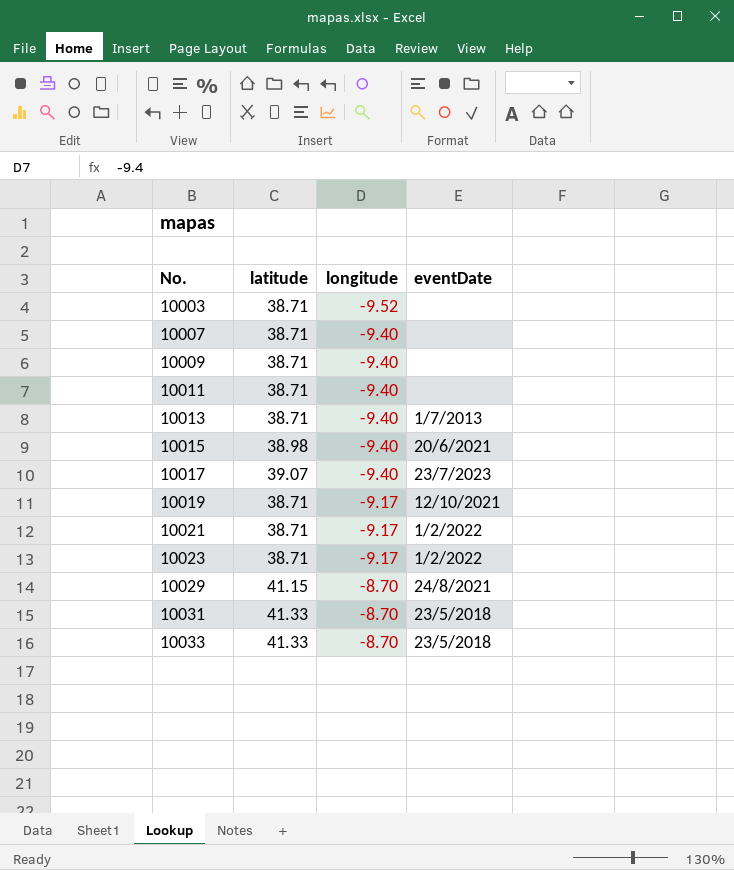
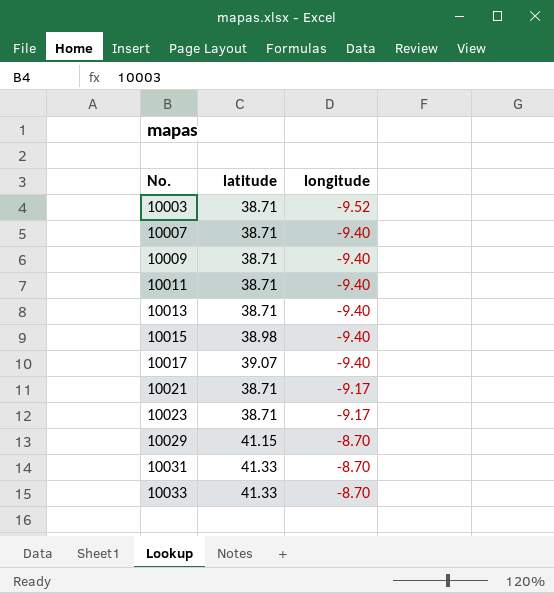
column eventDate | position: 4 -> none
row 10019: 38.71 | -9.17 | 12/10/2021 -> none

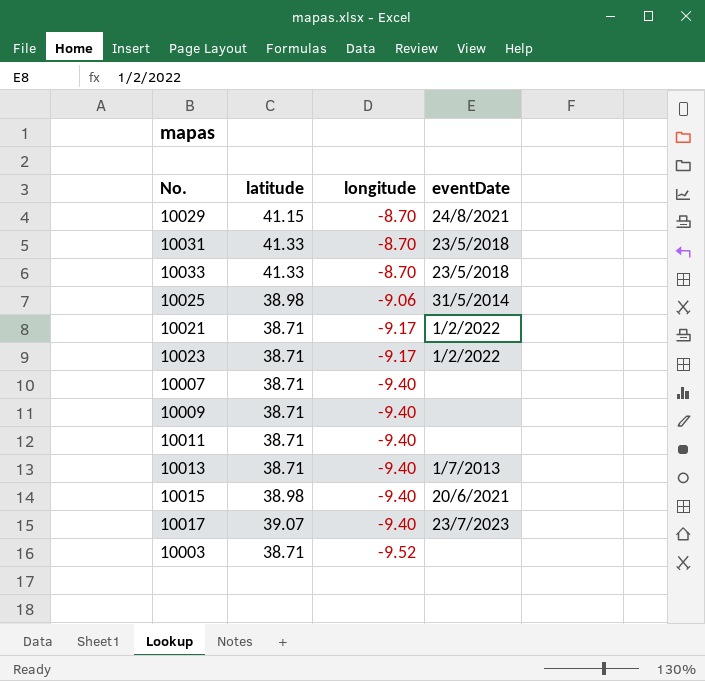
row order: No. ascending -> longitude descending
column eventDate | position: none -> 4
row 10025: none -> 38.98 | -9.06 | 31/5/2014

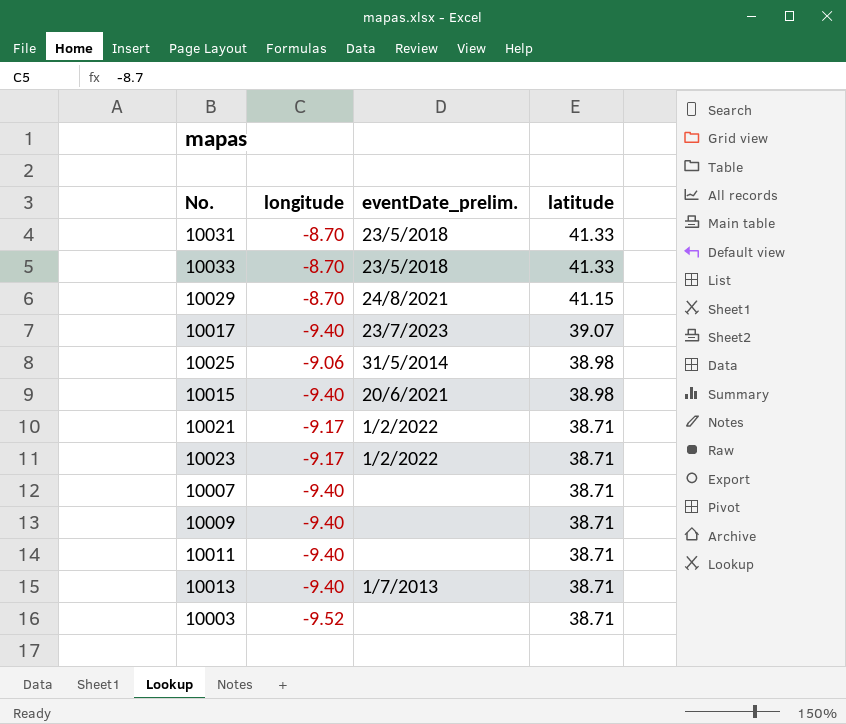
row order: longitude descending -> latitude descending
column name: eventDate -> eventDate_prelim.
column latitude | position: 2 -> 4

